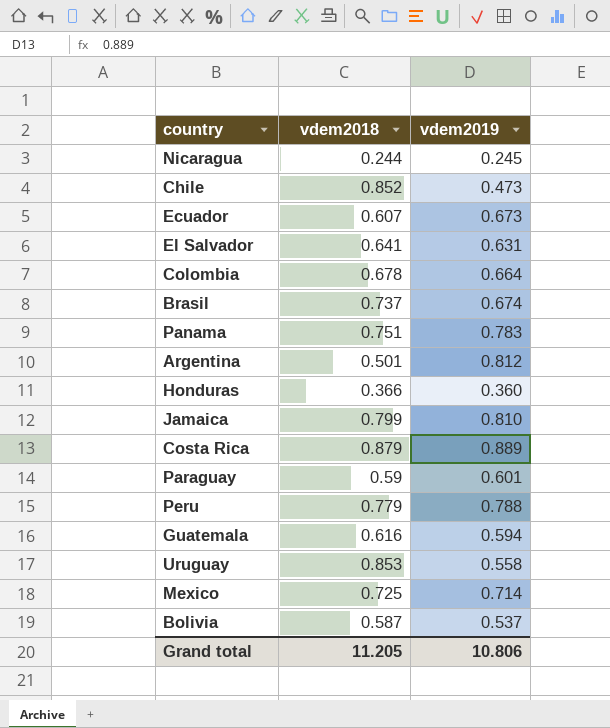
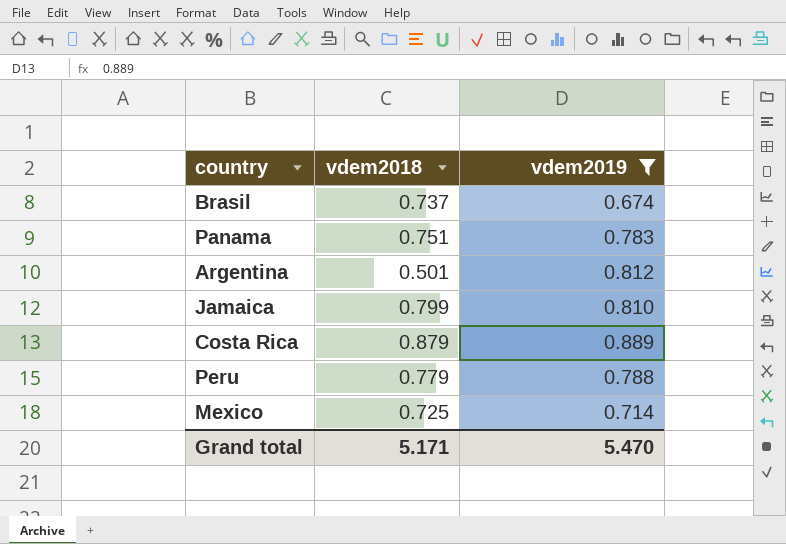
filter: none -> vdem2019 >= 0.674
Grand total | vdem2018: 11.205 -> 5.171
Grand total | vdem2019: 10.806 -> 5.470

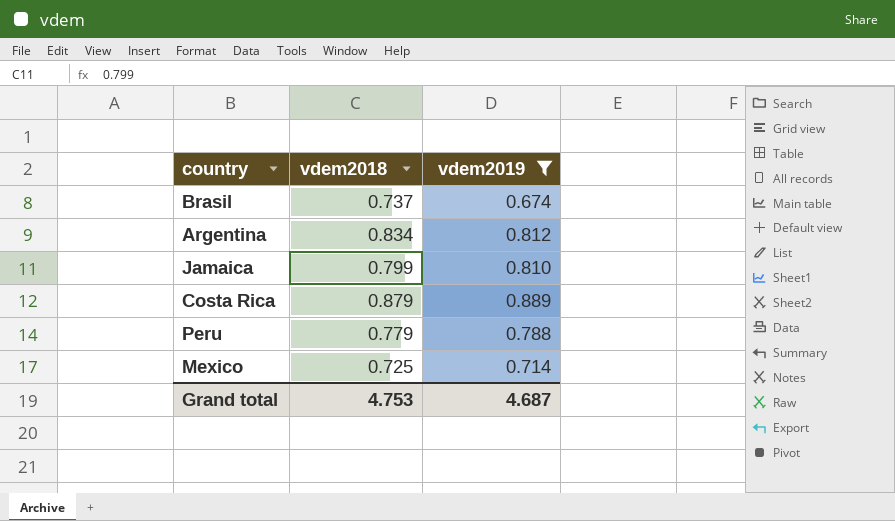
row Panama: 0.751 | 0.783 -> none
Argentina | vdem2018: 0.501 -> 0.834
Grand total | vdem2018: 5.171 -> 4.753
Grand total | vdem2019: 5.470 -> 4.687

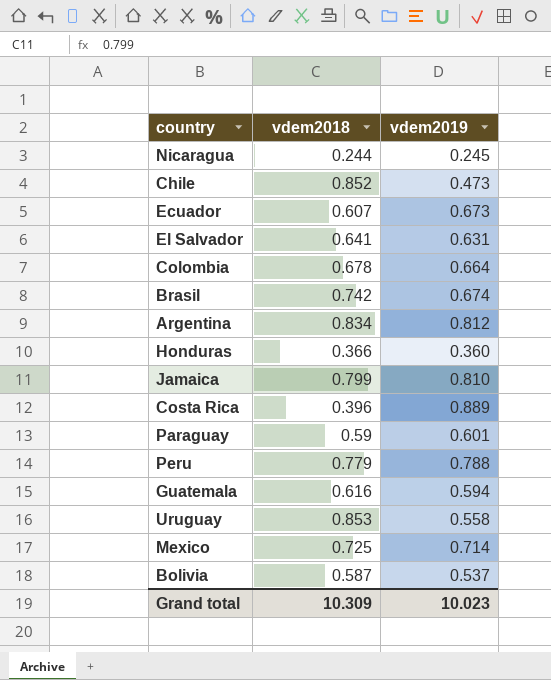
filter: vdem2019 >= 0.674 -> none
Brasil | vdem2018: 0.737 -> 0.742
Costa Rica | vdem2018: 0.879 -> 0.396
Grand total | vdem2018: 4.753 -> 10.309
Grand total | vdem2019: 4.687 -> 10.023

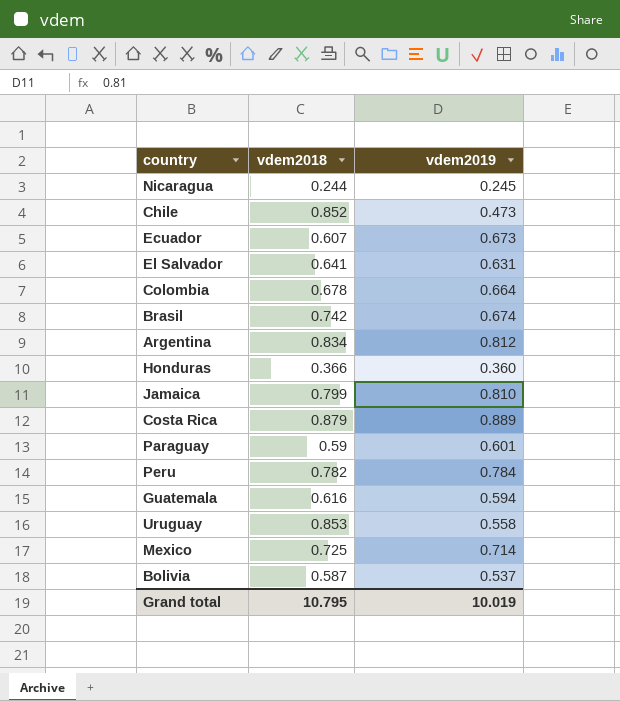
Costa Rica | vdem2018: 0.396 -> 0.879
Peru | vdem2018: 0.779 -> 0.782
Peru | vdem2019: 0.788 -> 0.784
Grand total | vdem2018: 10.309 -> 10.795
Grand total | vdem2019: 10.023 -> 10.019

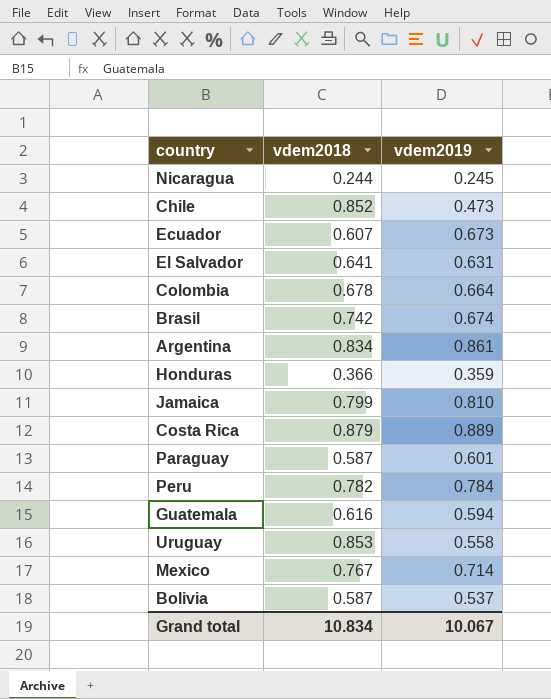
Argentina | vdem2019: 0.812 -> 0.861
Honduras | vdem2019: 0.360 -> 0.359
Paraguay | vdem2018: 0.59 -> 0.587
Mexico | vdem2018: 0.725 -> 0.767
Grand total | vdem2018: 10.795 -> 10.834
Grand total | vdem2019: 10.019 -> 10.067

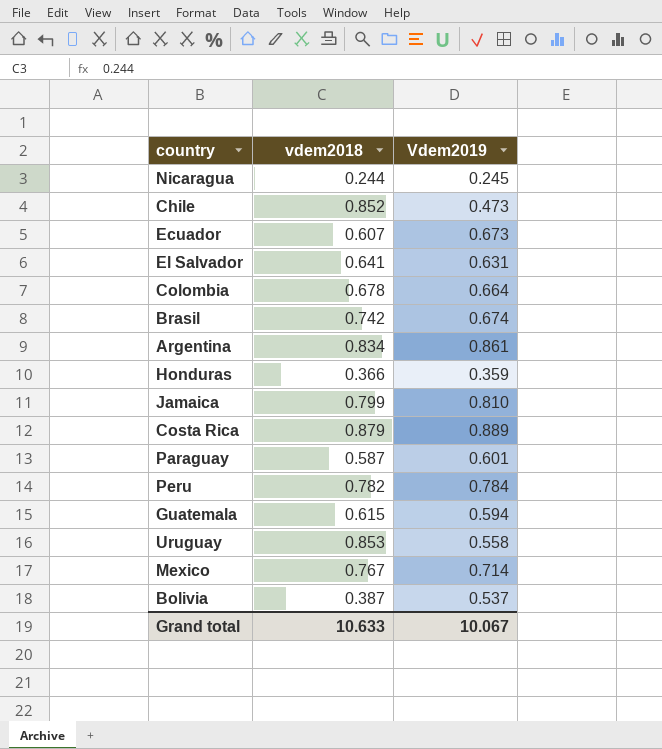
column name: vdem2019 -> Vdem2019
Guatemala | vdem2018: 0.616 -> 0.615
Bolivia | vdem2018: 0.587 -> 0.387
Grand total | vdem2018: 10.834 -> 10.633

